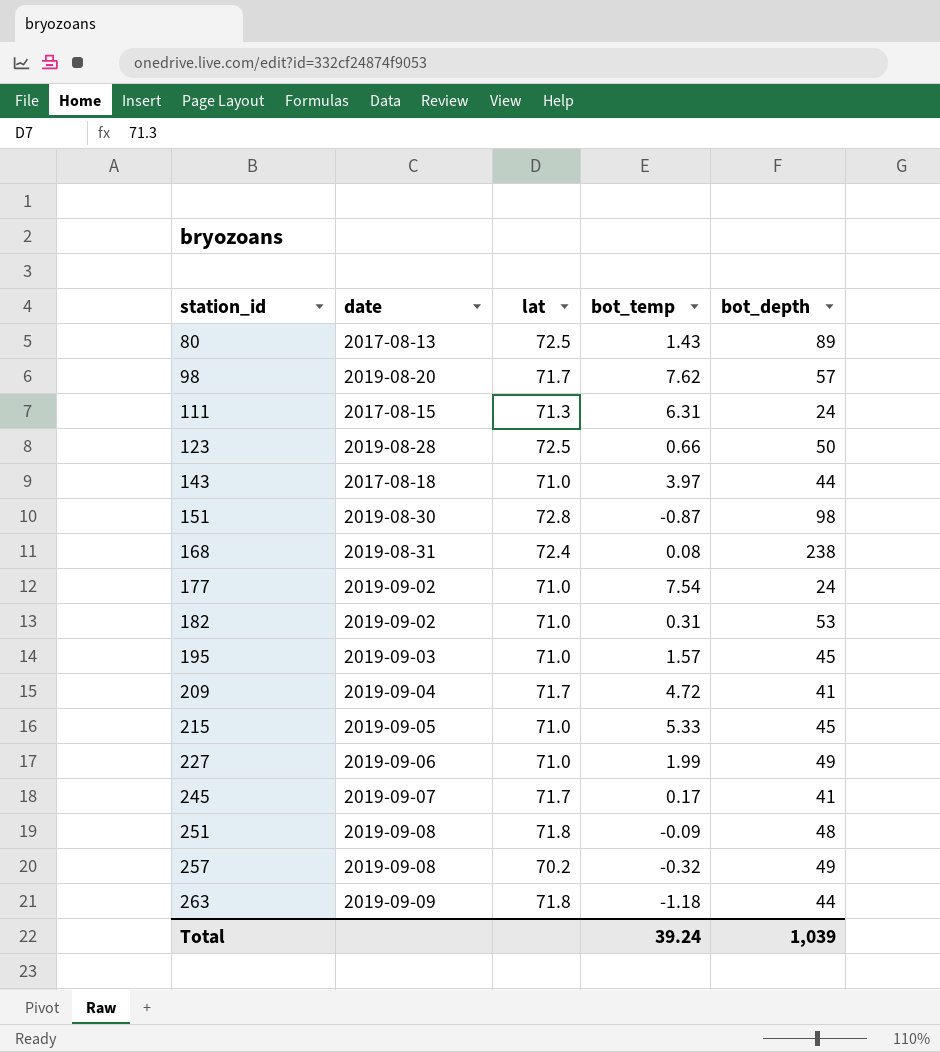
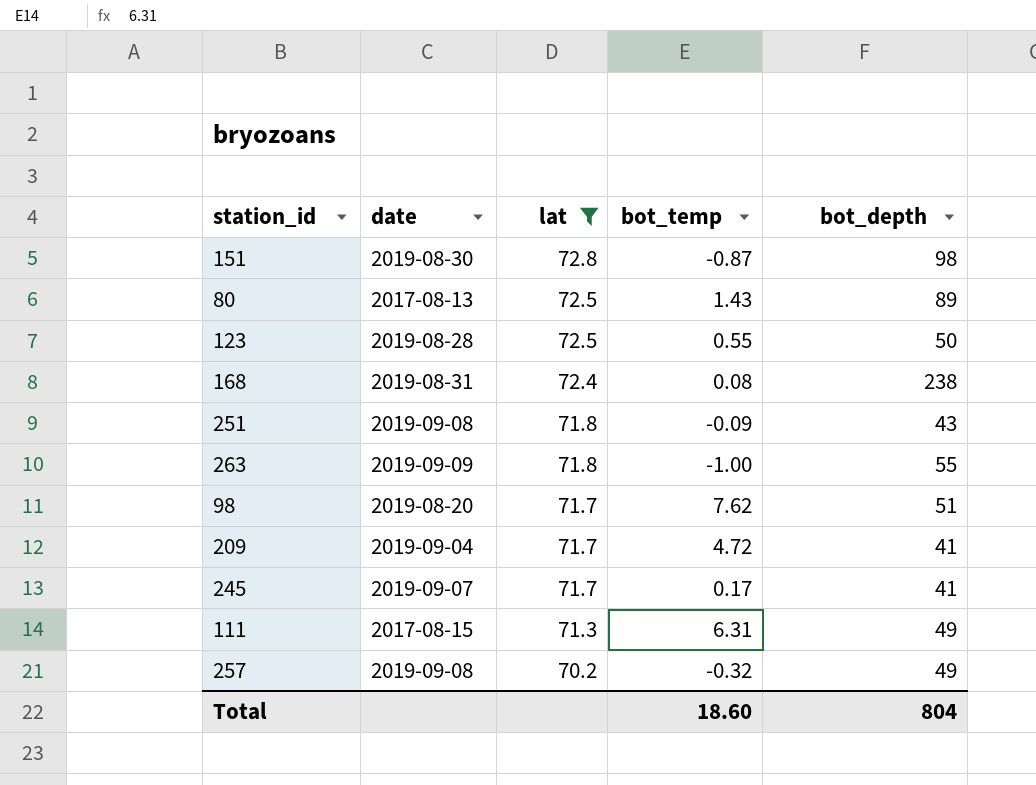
filter: none -> lat != 71.0
row order: station_id ascending -> lat descending
123 | bot_temp: 0.66 -> 0.55
251 | bot_depth: 48 -> 43
263 | bot_temp: -1.18 -> -1.00
263 | bot_depth: 44 -> 55
98 | bot_depth: 57 -> 51
111 | bot_depth: 24 -> 49
Total | bot_temp: 39.24 -> 18.60
Total | bot_depth: 1,039 -> 804

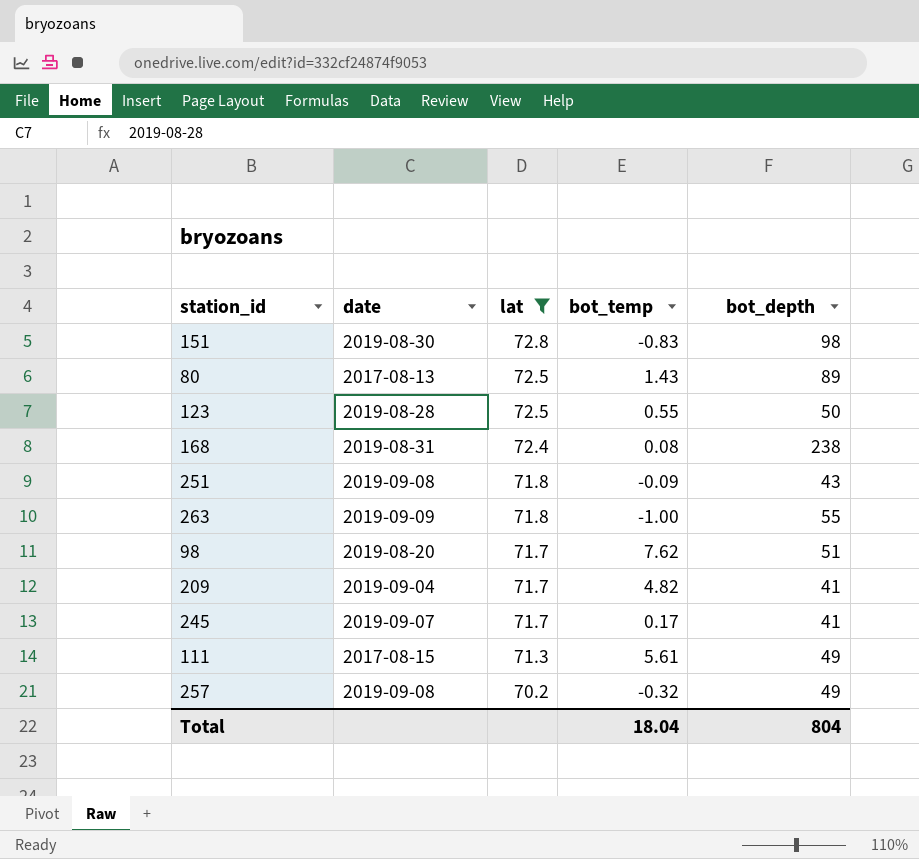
151 | bot_temp: -0.87 -> -0.83
209 | bot_temp: 4.72 -> 4.82
111 | bot_temp: 6.31 -> 5.61
Total | bot_temp: 18.60 -> 18.04

